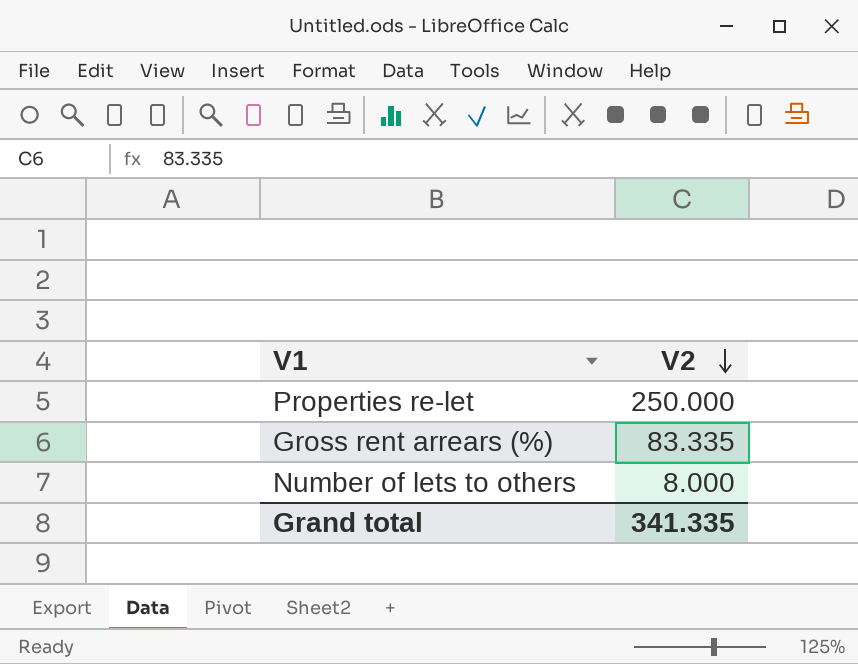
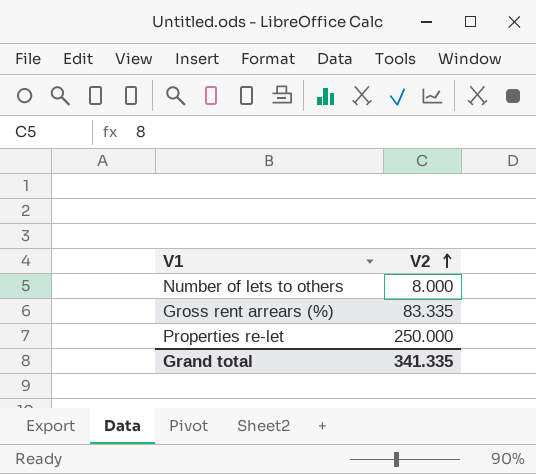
row order: V2 descending -> V2 ascending

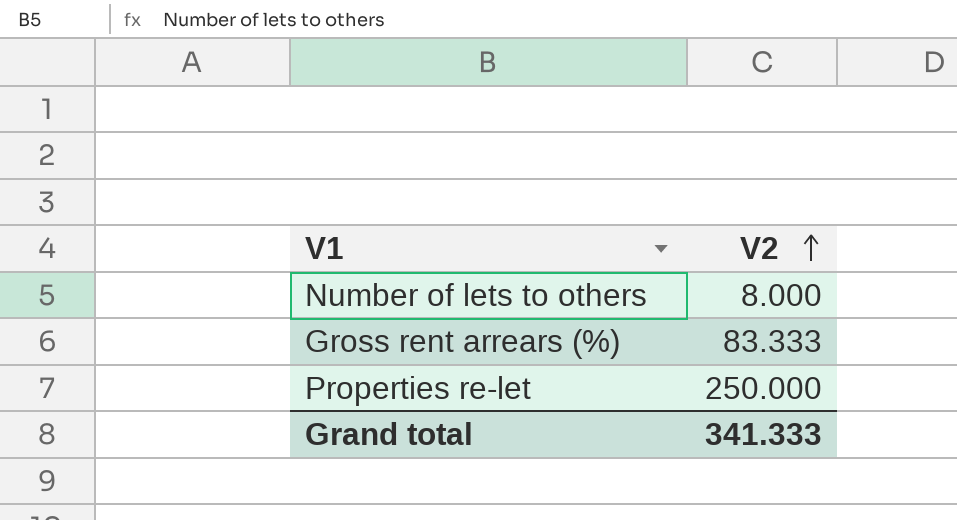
Gross rent arrears (%) | V2: 83.335 -> 83.333
Grand total | V2: 341.335 -> 341.333

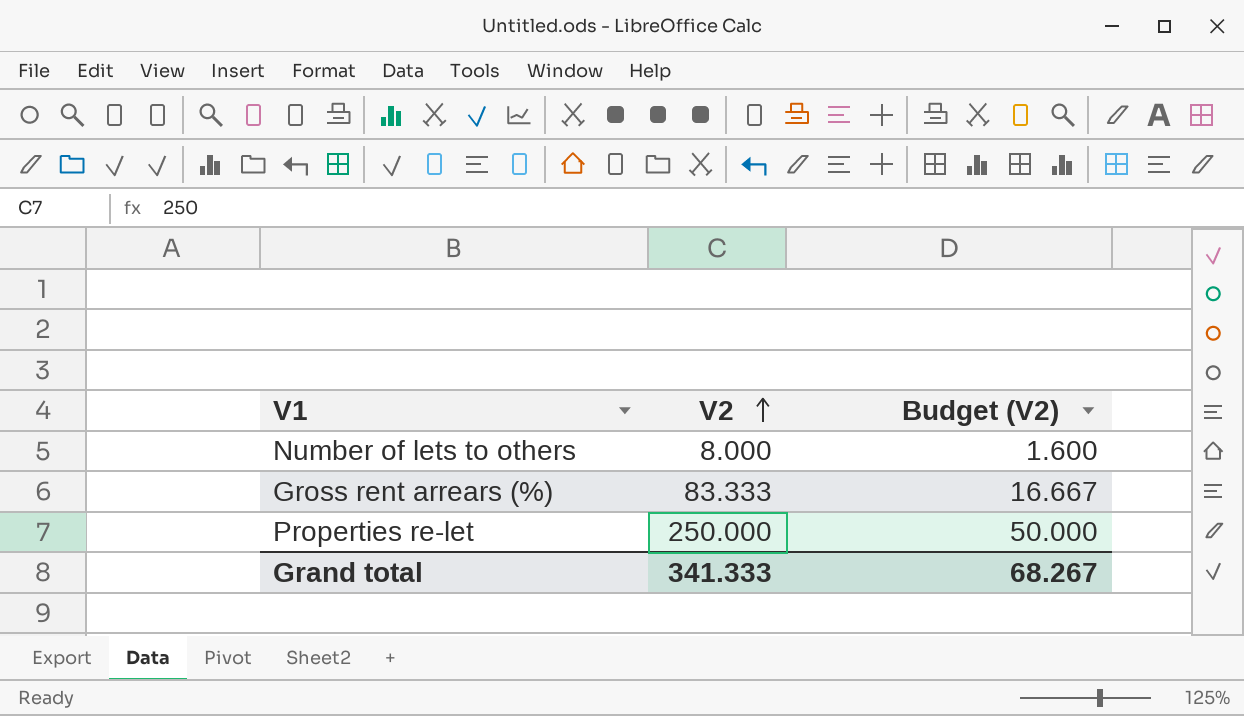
column Budget (V2) | formula: none -> [V2] * 0.2

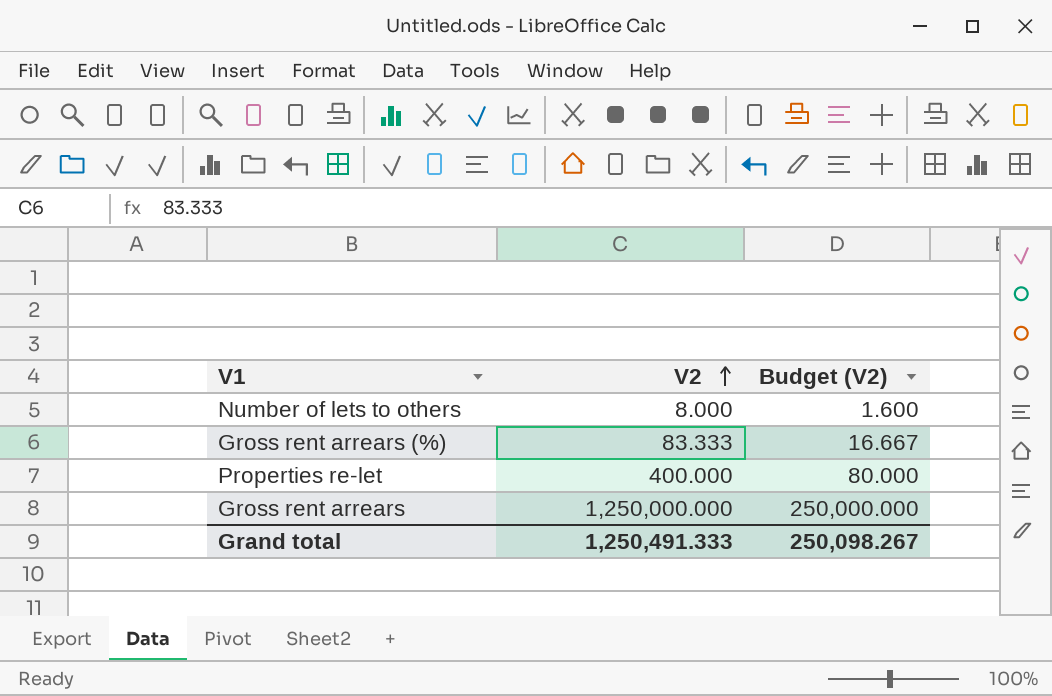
Properties re-let | V2: 250.000 -> 400.000
Properties re-let | Budget (V2): 50.000 -> 80.000
row Gross rent arrears: none -> 1,250,000.000 | 250,000.000
Grand total | V2: 341.333 -> 1,250,491.333
Grand total | Budget (V2): 68.267 -> 250,098.267

